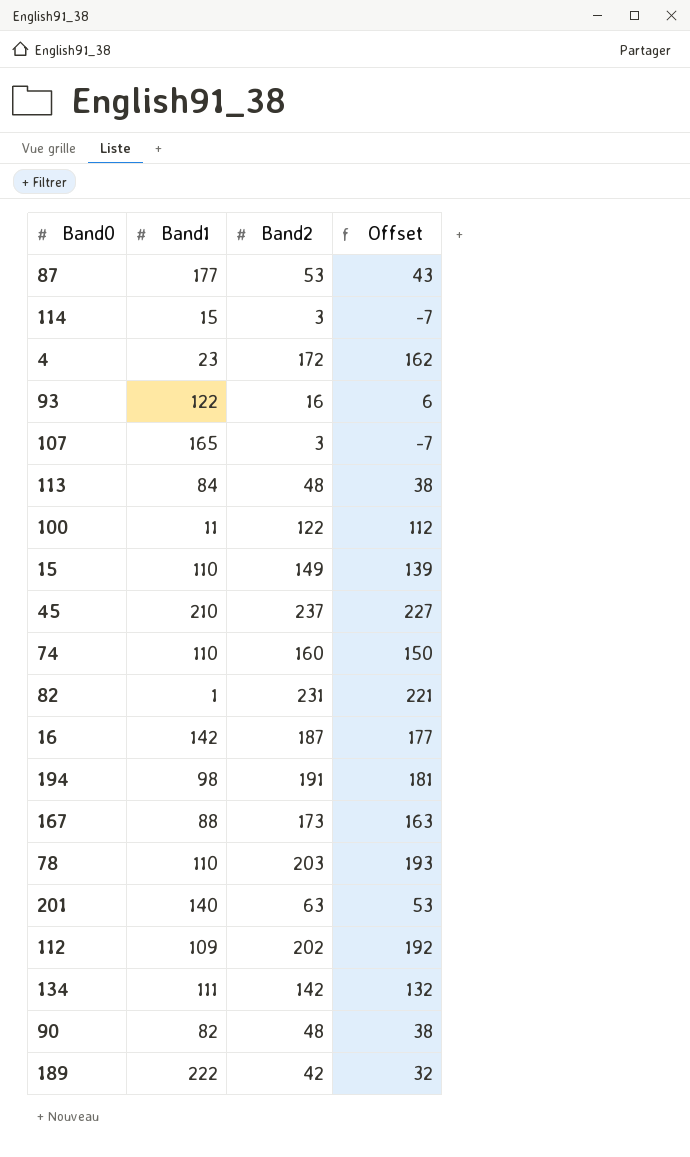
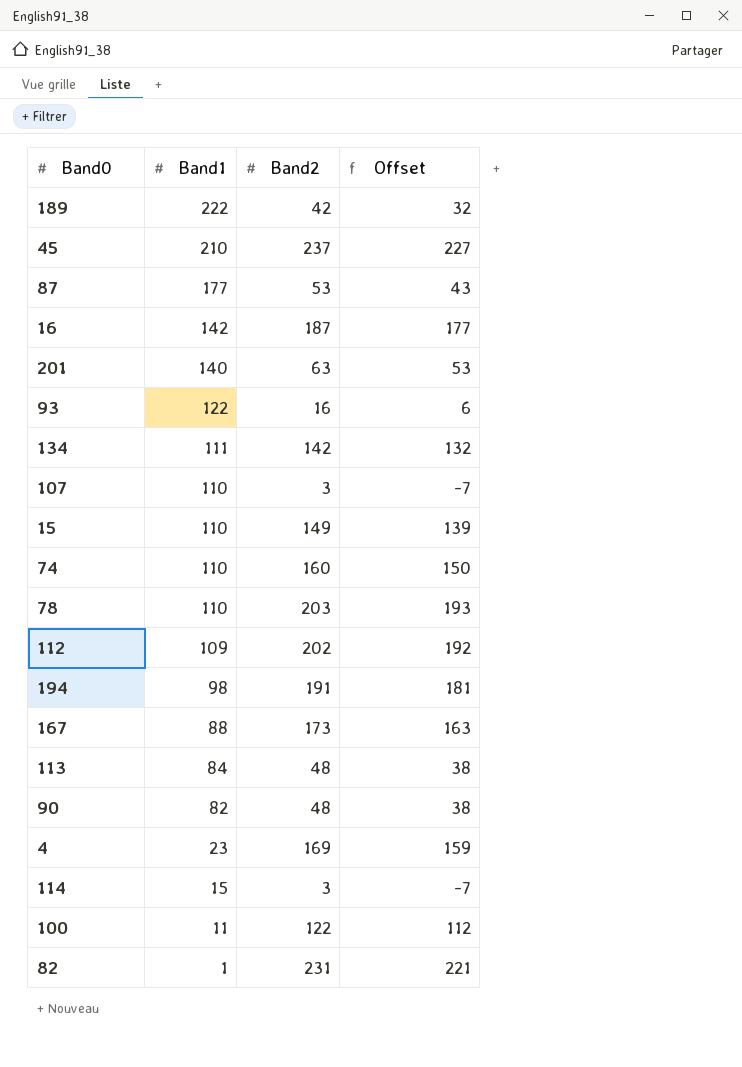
row order: none -> Band1 descending
107 | Band1: 165 -> 110
4 | Band2: 172 -> 169
4 | Offset: 162 -> 159

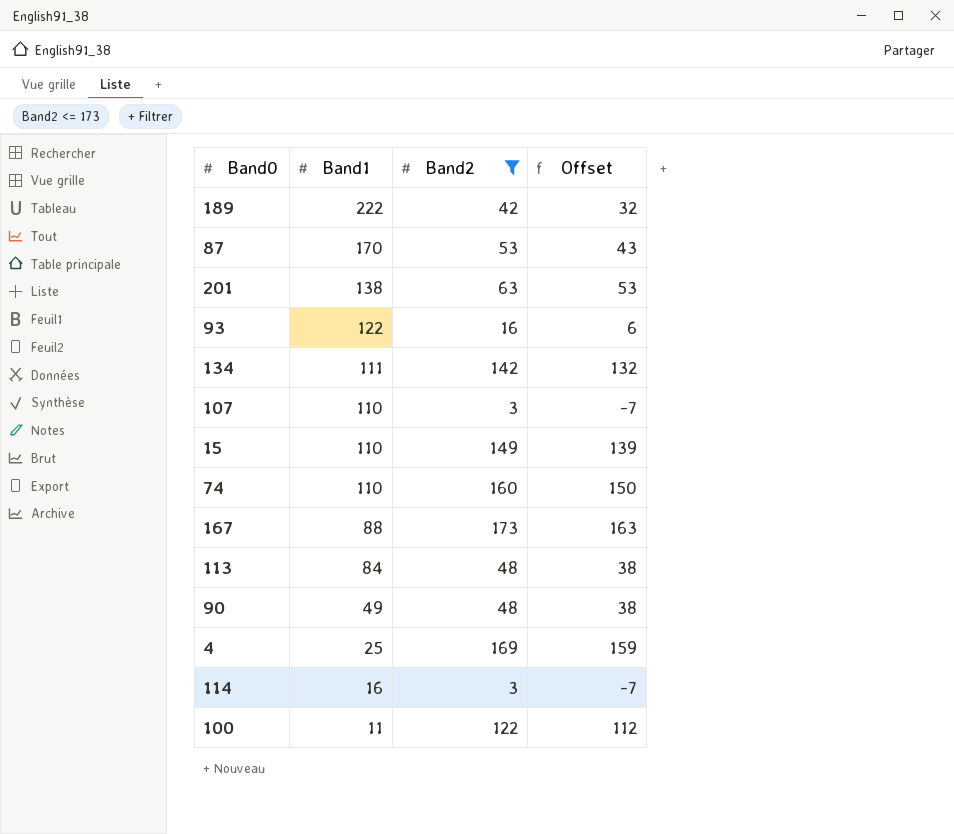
filter: none -> Band2 <= 173
87 | Band1: 177 -> 170
201 | Band1: 140 -> 138
90 | Band1: 82 -> 49
4 | Band1: 23 -> 25
114 | Band1: 15 -> 16

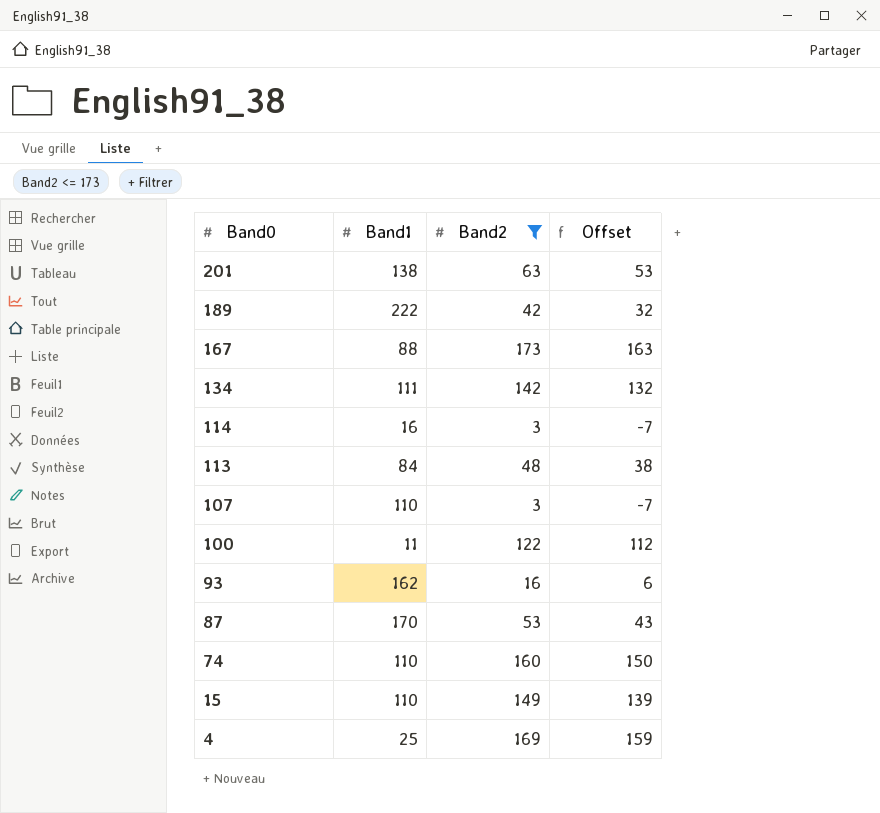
row order: Band1 descending -> Band0 descending
row 90: 49 | 48 | 38 -> none
93 | Band1: 122 -> 162

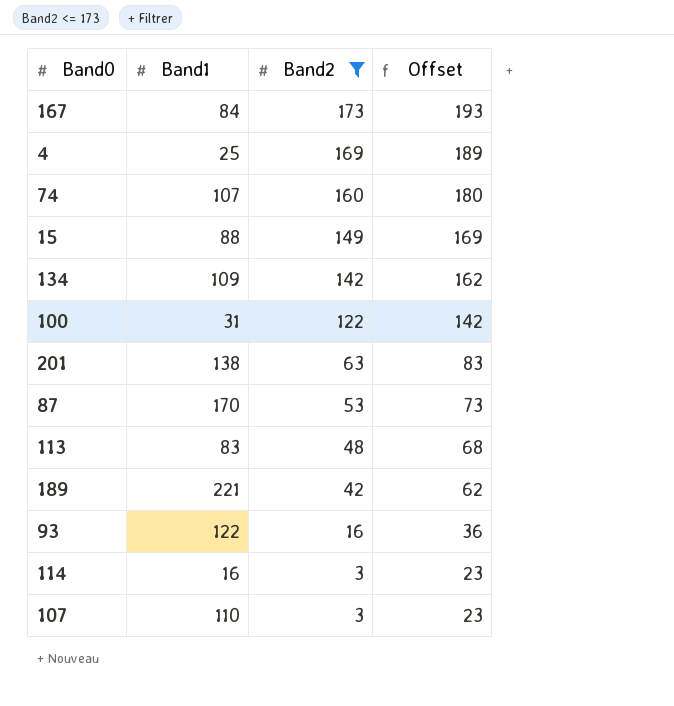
row order: Band0 descending -> Band2 descending
column Offset | formula: [Band2] - 10 -> [Band2] + 20
167 | Band1: 88 -> 84
74 | Band1: 110 -> 107
15 | Band1: 110 -> 88
134 | Band1: 111 -> 109
100 | Band1: 11 -> 31
113 | Band1: 84 -> 83
189 | Band1: 222 -> 221
93 | Band1: 162 -> 122

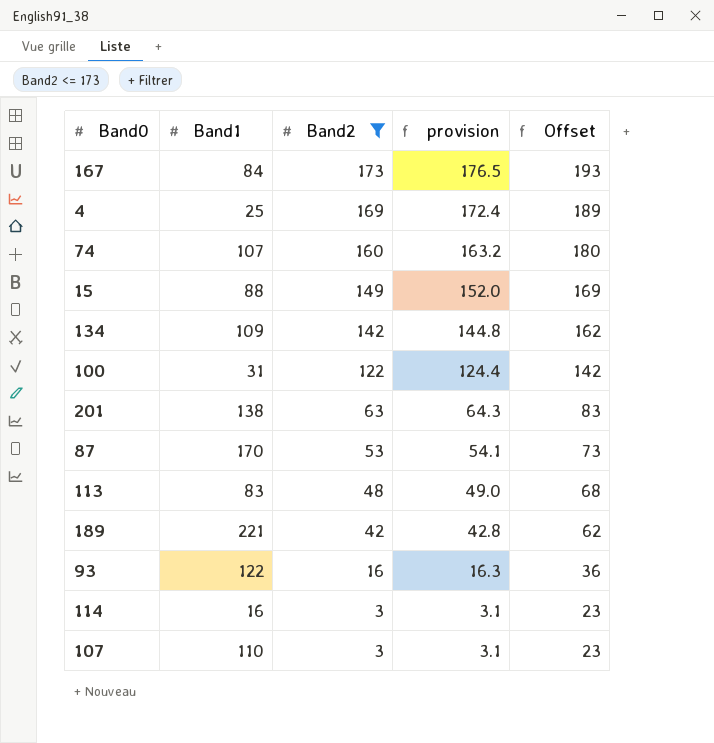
column provision | formula: none -> [Band2] * 1.02

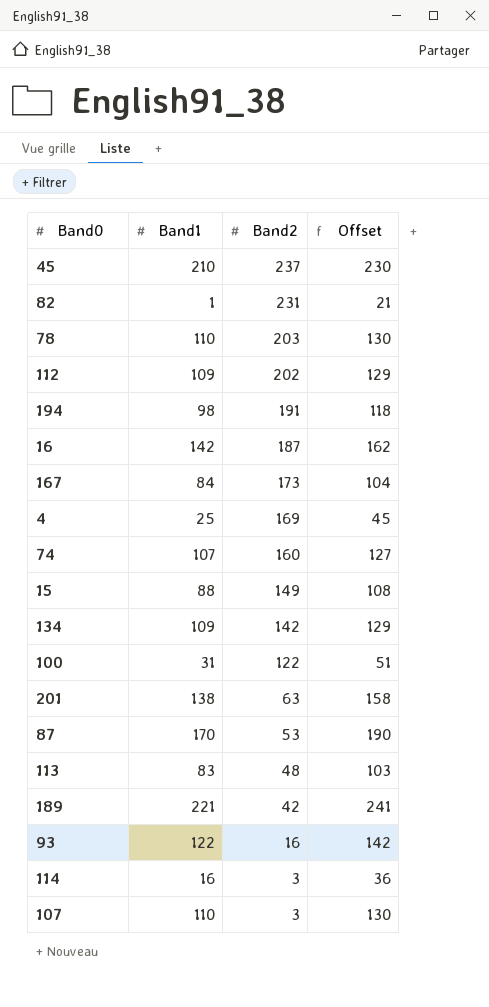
filter: Band2 <= 173 -> none
column provision | formula: [Band2] * 1.02 -> none
column Offset | formula: [Band2] + 20 -> [Band1] + 20

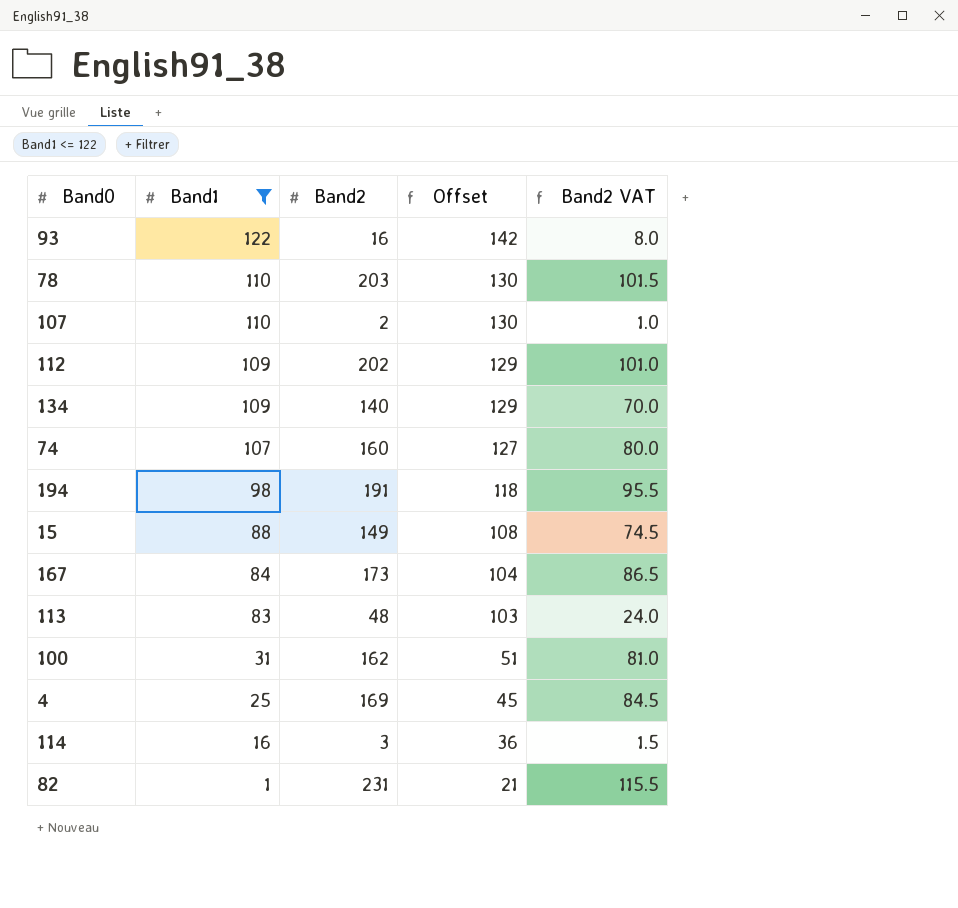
filter: none -> Band1 <= 122
row order: Band2 descending -> Band1 descending
column Band2 VAT | formula: none -> [Band2] * 0.5
107 | Band2: 3 -> 2
134 | Band2: 142 -> 140
100 | Band2: 122 -> 162

